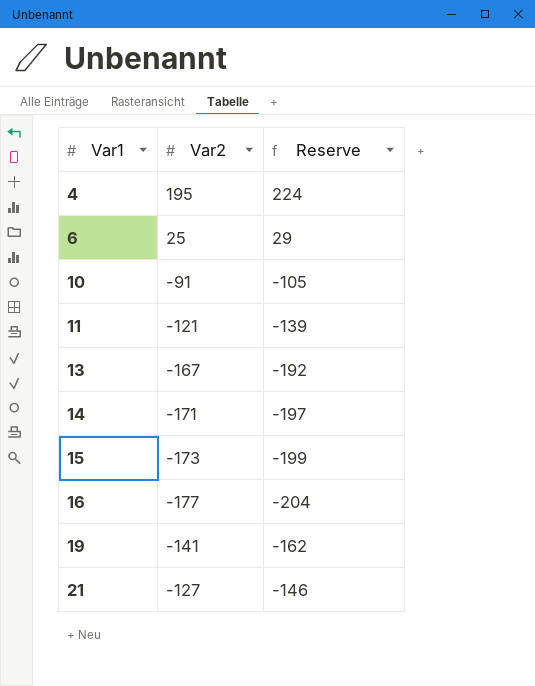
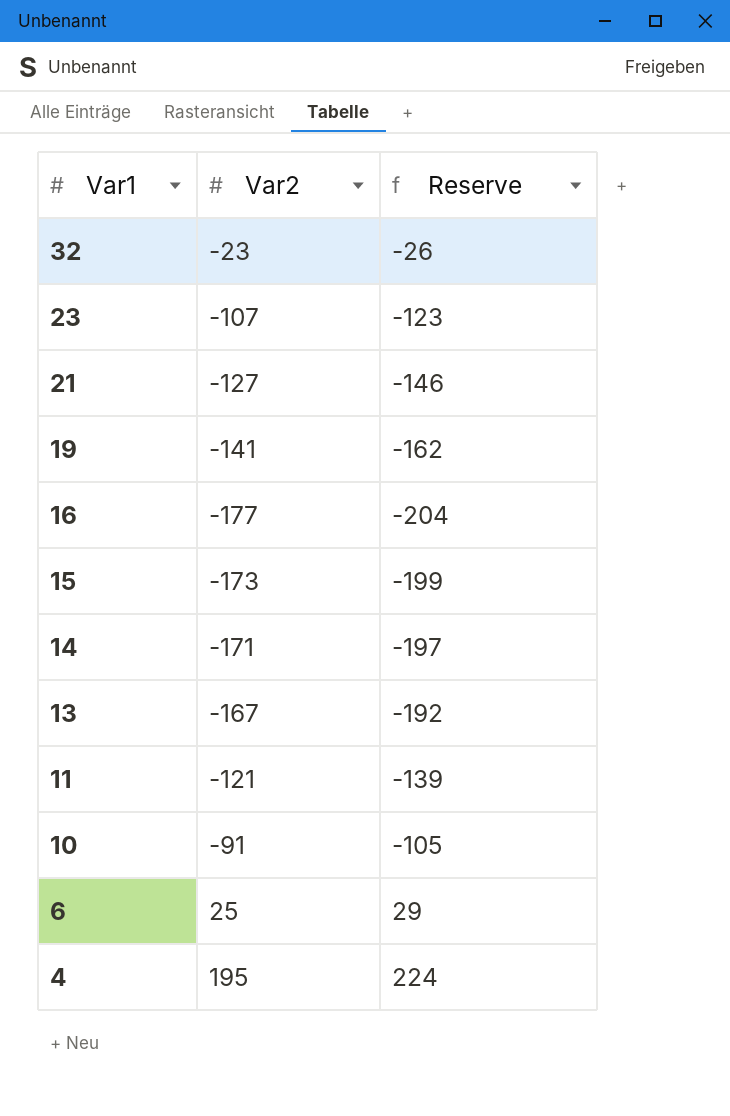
row order: Var1 ascending -> Var1 descending
row 32: none -> -23 | -26
row 23: none -> -107 | -123

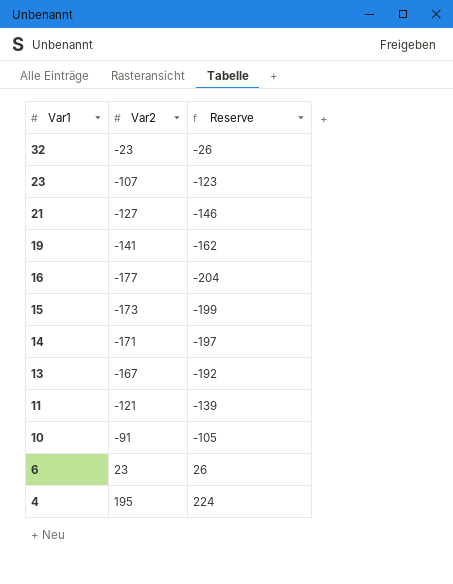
6 | Var2: 25 -> 23
6 | Reserve: 29 -> 26

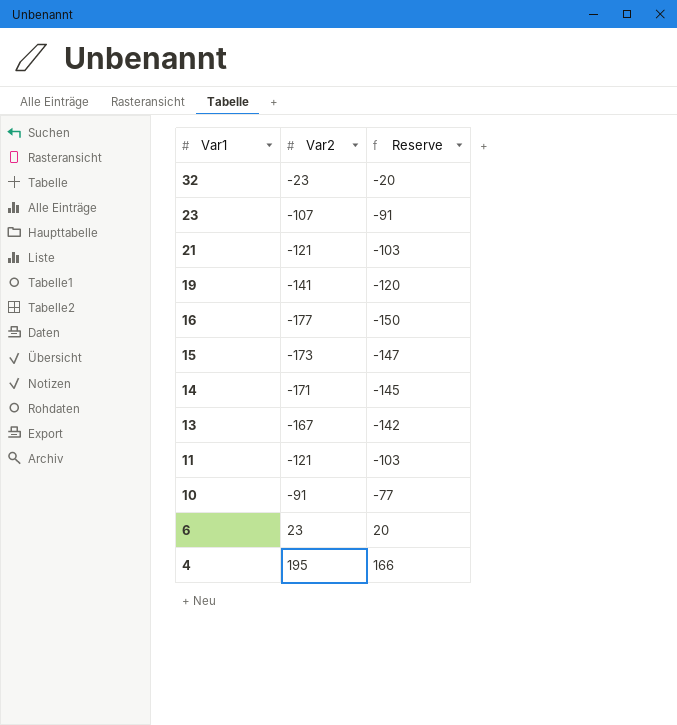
column Reserve | formula: [Var2] * 1.15 -> [Var2] * 0.85
21 | Var2: -127 -> -121

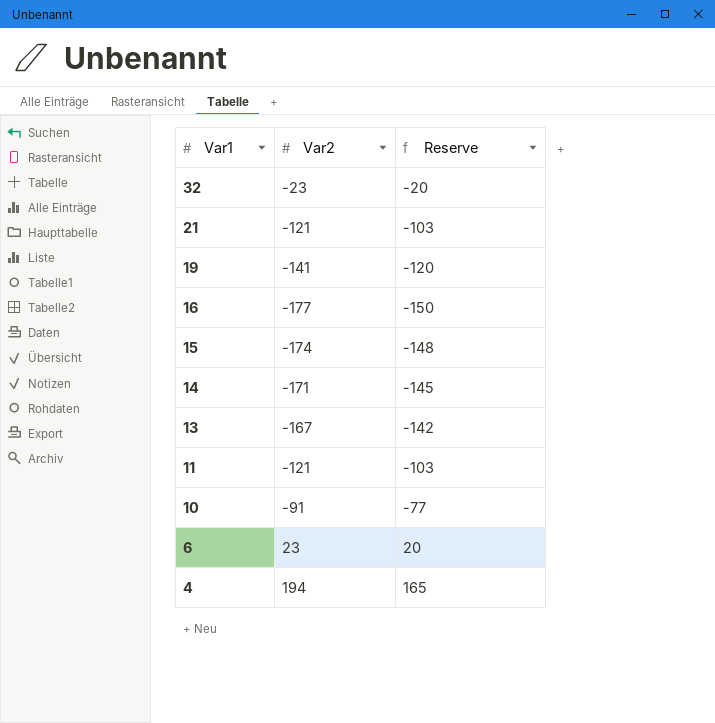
row 23: -107 | -91 -> none
15 | Var2: -173 -> -174
15 | Reserve: -147 -> -148
4 | Var2: 195 -> 194
4 | Reserve: 166 -> 165

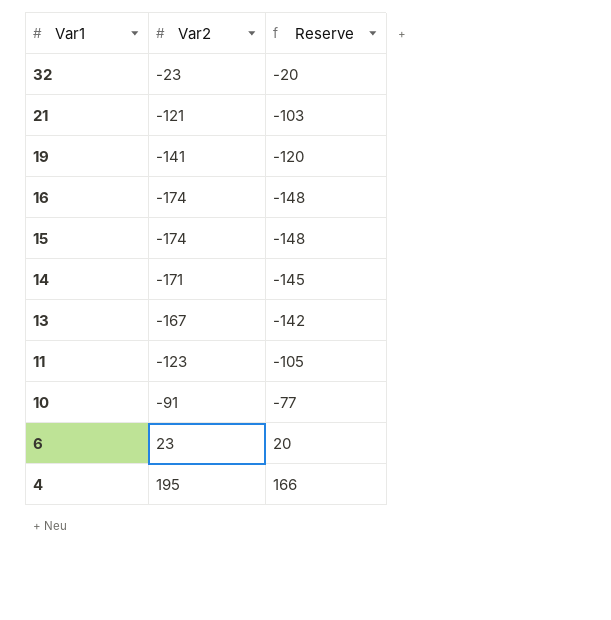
16 | Var2: -177 -> -174
16 | Reserve: -150 -> -148
11 | Var2: -121 -> -123
11 | Reserve: -103 -> -105
4 | Var2: 194 -> 195
4 | Reserve: 165 -> 166

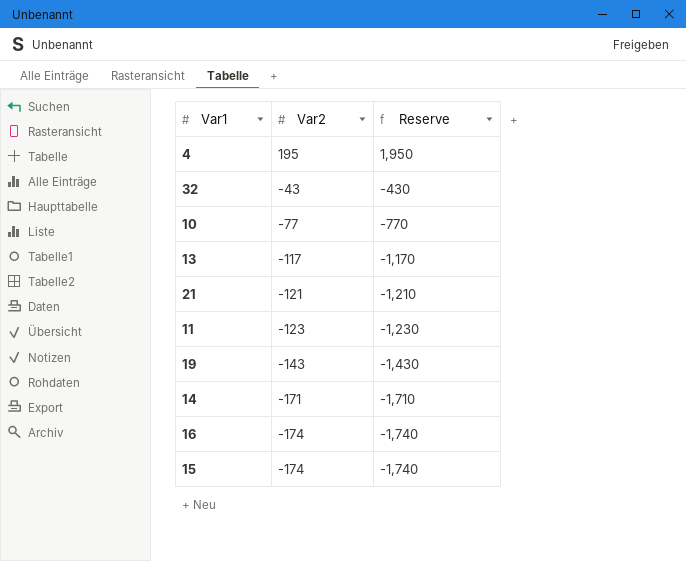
row order: Var1 descending -> Var2 descending
column Reserve | formula: [Var2] * 0.85 -> [Var2] * 10
row 6: 23 | 20 -> none
32 | Var2: -23 -> -43
10 | Var2: -91 -> -77
13 | Var2: -167 -> -117
19 | Var2: -141 -> -143

